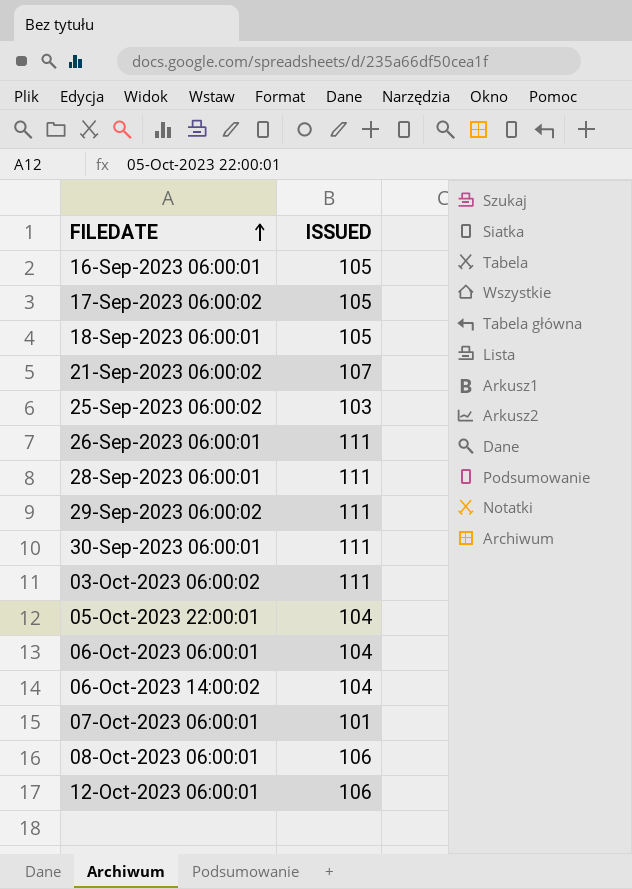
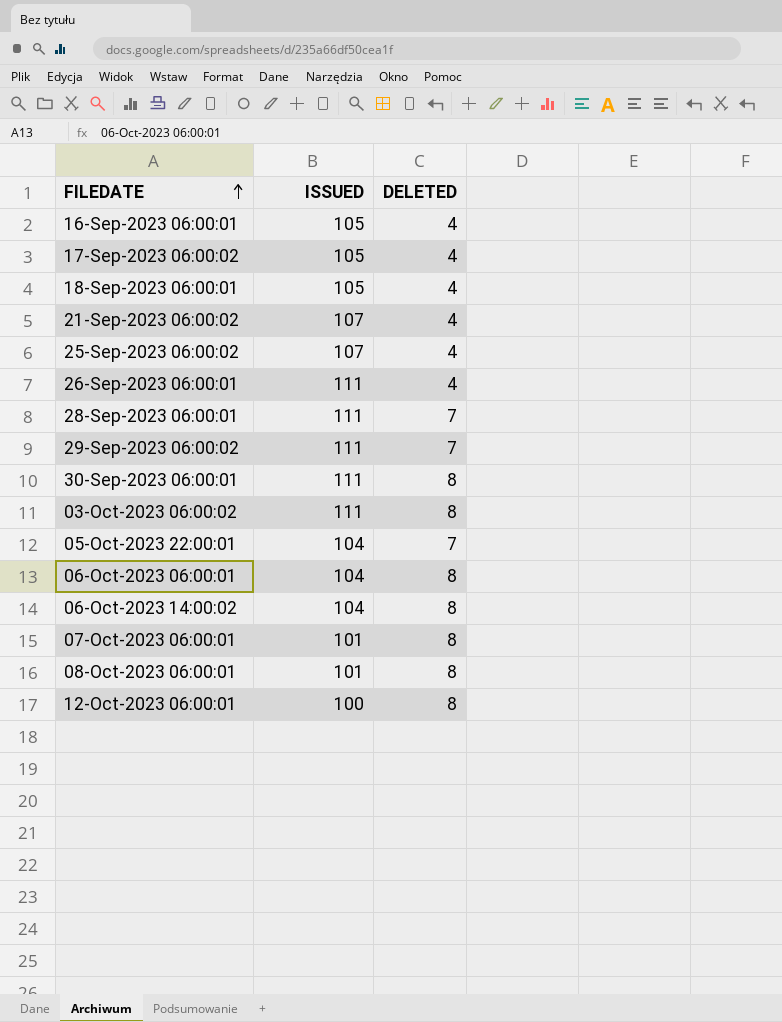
column DELETED | position: none -> 3
25-Sep-2023 06:00:02 | ISSUED: 103 -> 107
08-Oct-2023 06:00:01 | ISSUED: 106 -> 101
12-Oct-2023 06:00:01 | ISSUED: 106 -> 100

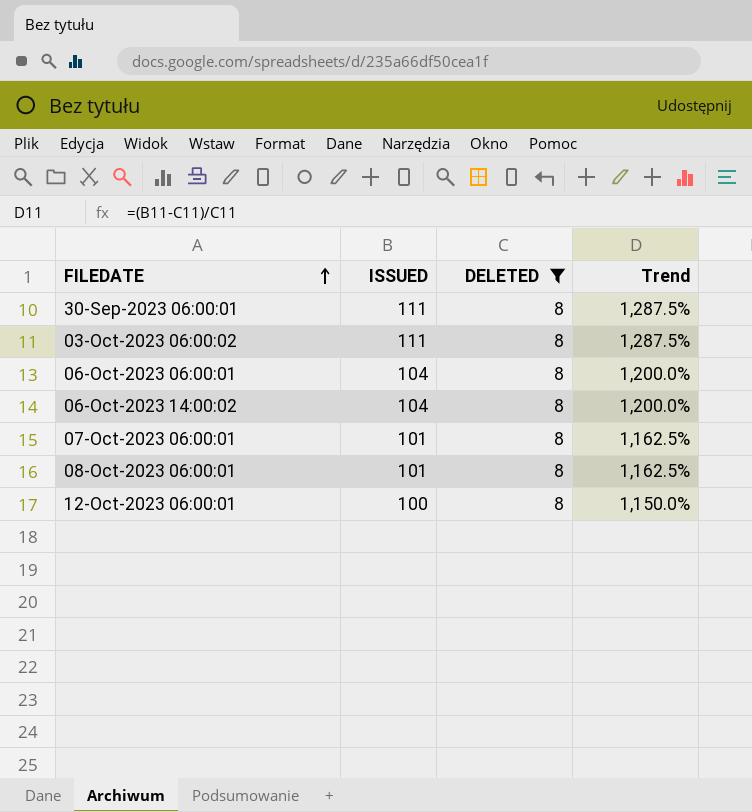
filter: none -> DELETED = 8
column Trend | formula: none -> ([ISSUED] - [DELETED]) / [DELETED]

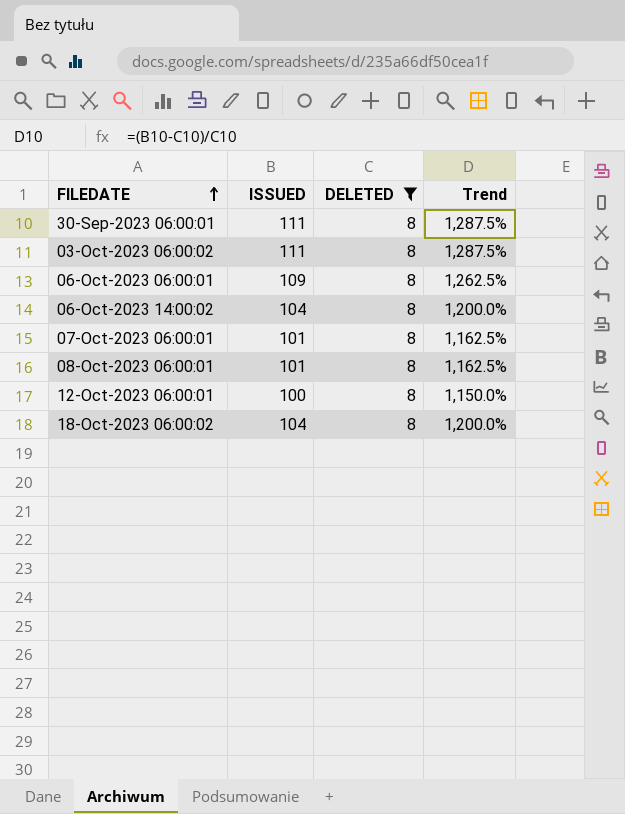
06-Oct-2023 06:00:01 | ISSUED: 104 -> 109
06-Oct-2023 06:00:01 | Trend: 1,200.0% -> 1,262.5%
row 18-Oct-2023 06:00:02: none -> 104 | 8 | 1,200.0%

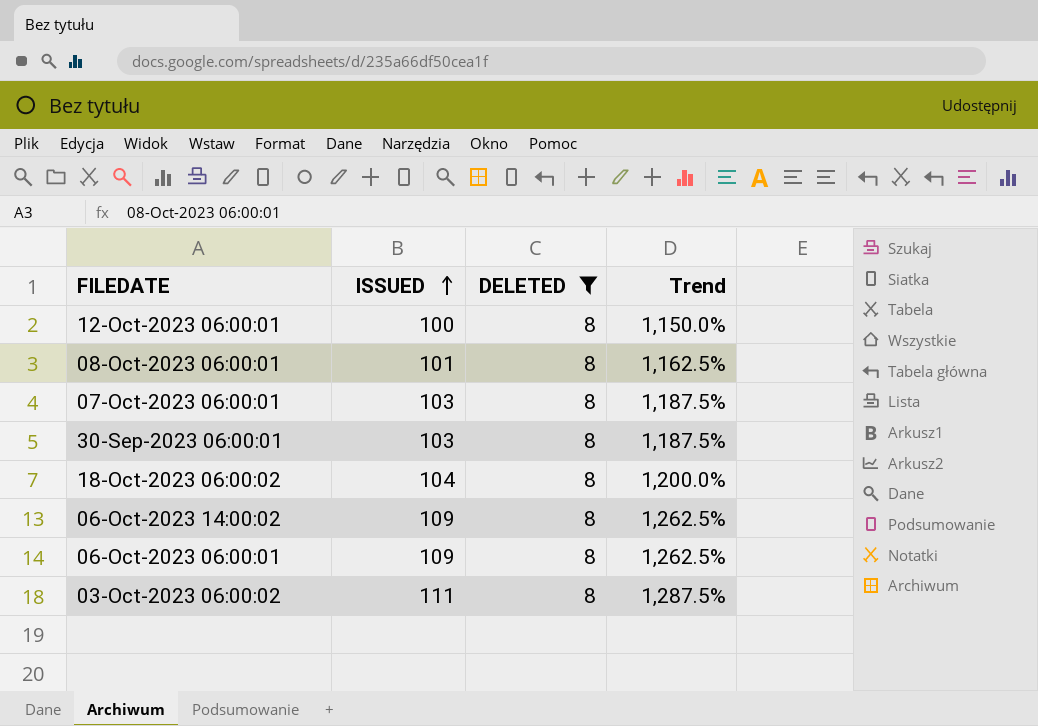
row order: FILEDATE ascending -> ISSUED ascending
07-Oct-2023 06:00:01 | ISSUED: 101 -> 103
07-Oct-2023 06:00:01 | Trend: 1,162.5% -> 1,187.5%
30-Sep-2023 06:00:01 | ISSUED: 111 -> 103
30-Sep-2023 06:00:01 | Trend: 1,287.5% -> 1,187.5%
06-Oct-2023 14:00:02 | ISSUED: 104 -> 109
06-Oct-2023 14:00:02 | Trend: 1,200.0% -> 1,262.5%

